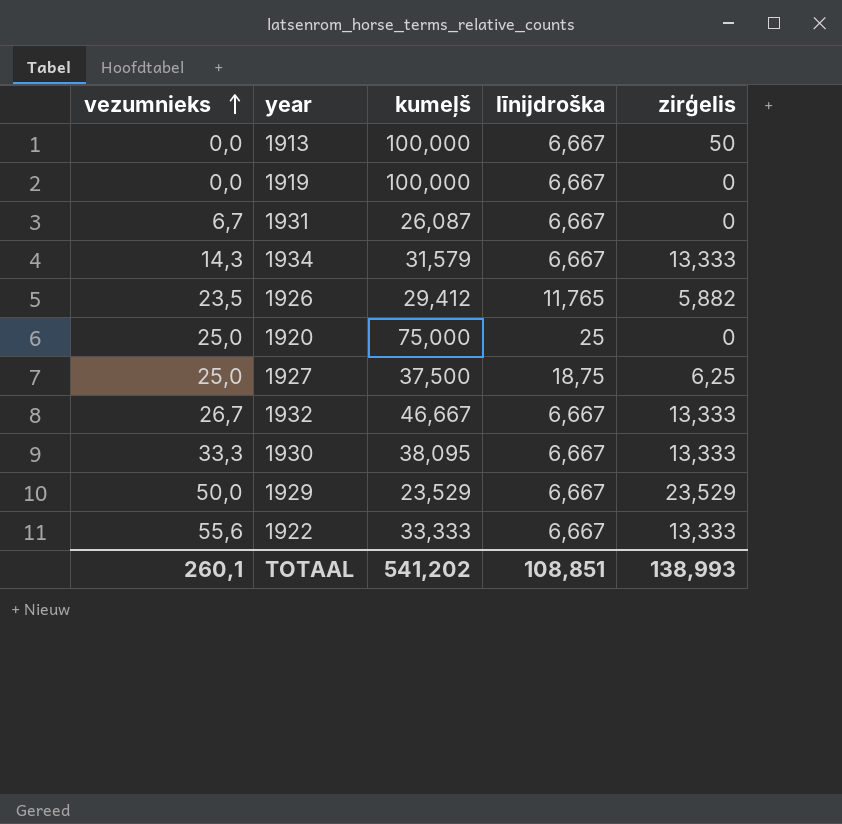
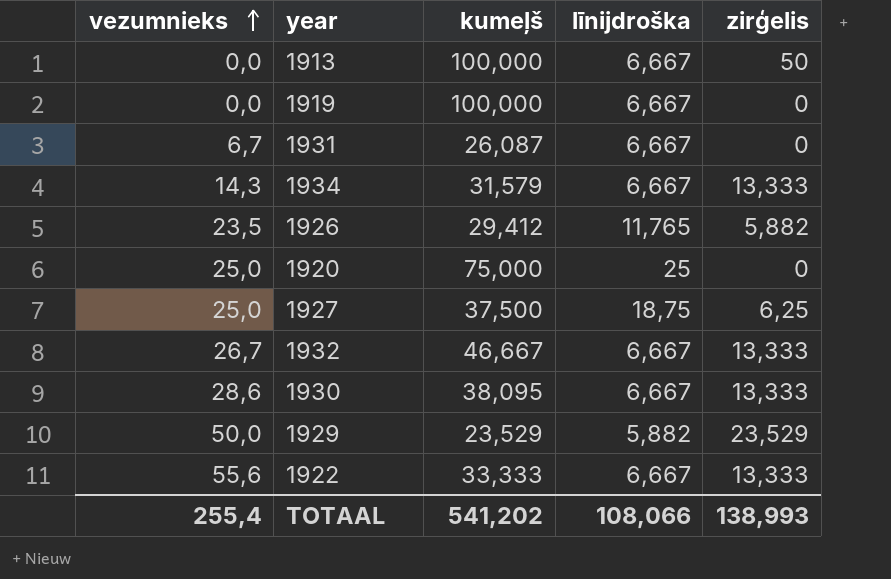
1930 | vezumnieks: 33,3 -> 28,6
1929 | līnijdroška: 6,667 -> 5,882
TOTAAL | vezumnieks: 260,1 -> 255,4
TOTAAL | līnijdroška: 108,851 -> 108,066

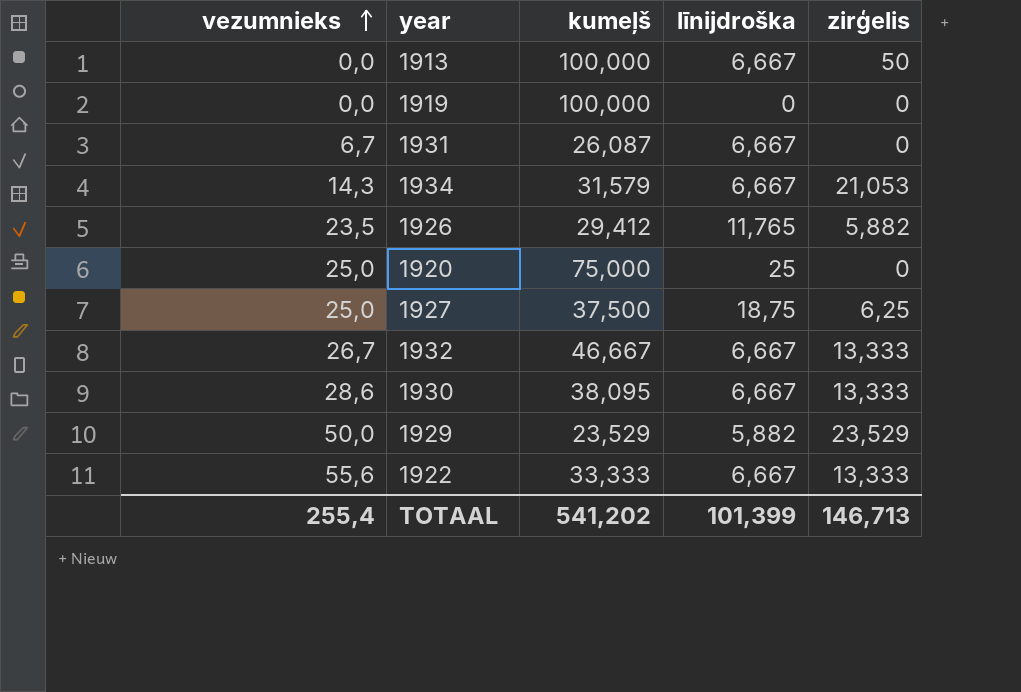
1919 | līnijdroška: 6,667 -> 0
1934 | zirģelis: 13,333 -> 21,053
TOTAAL | līnijdroška: 108,066 -> 101,399
TOTAAL | zirģelis: 138,993 -> 146,713

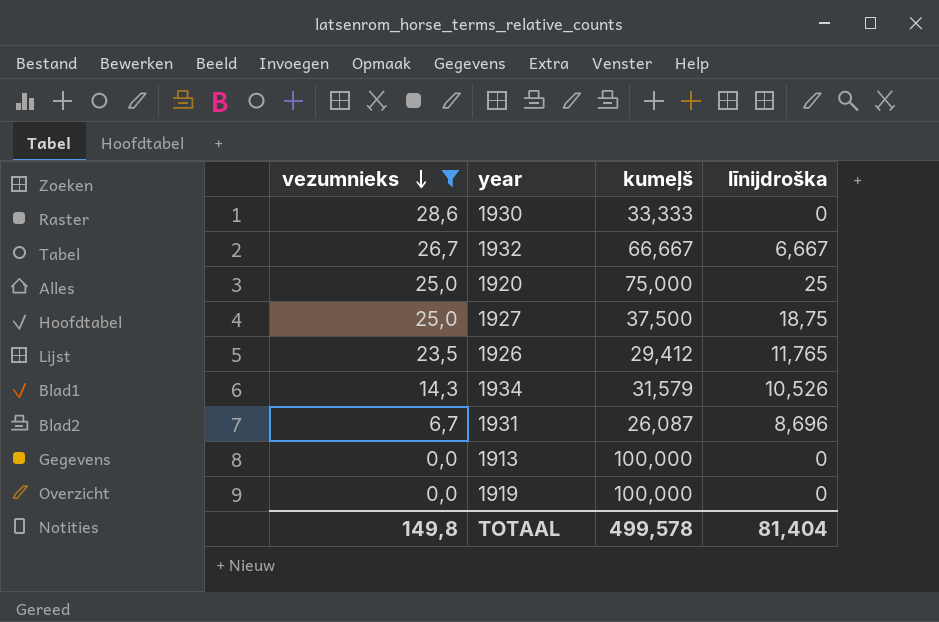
filter: none -> vezumnieks <= 28,6
row order: vezumnieks ascending -> vezumnieks descending
column zirģelis | position: 5 -> none
1930 | kumeļš: 38,095 -> 33,333
1930 | līnijdroška: 6,667 -> 0
1932 | kumeļš: 46,667 -> 66,667
1934 | līnijdroška: 6,667 -> 10,526
1931 | līnijdroška: 6,667 -> 8,696
1913 | līnijdroška: 6,667 -> 0
TOTAAL | vezumnieks: 255,4 -> 149,8
TOTAAL | kumeļš: 541,202 -> 499,578
TOTAAL | līnijdroška: 101,399 -> 81,404

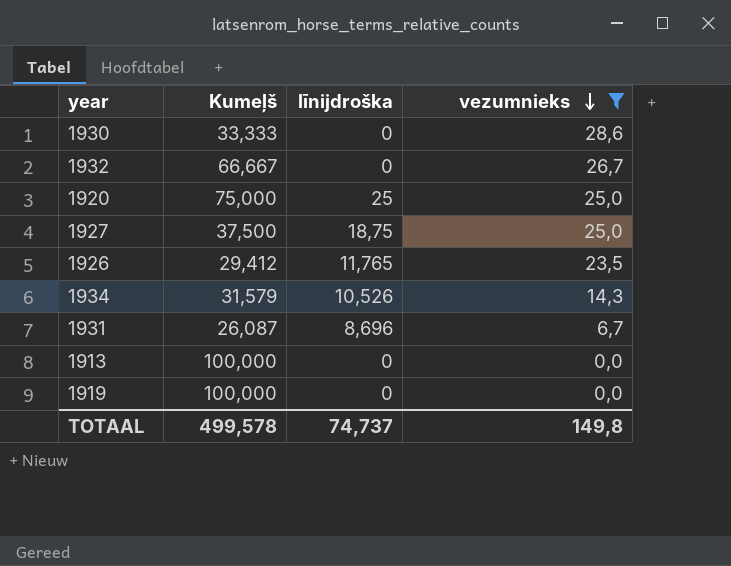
column name: kumeļš -> Kumeļš
column vezumnieks | position: 1 -> 4
1932 | līnijdroška: 6,667 -> 0
TOTAAL | līnijdroška: 81,404 -> 74,737

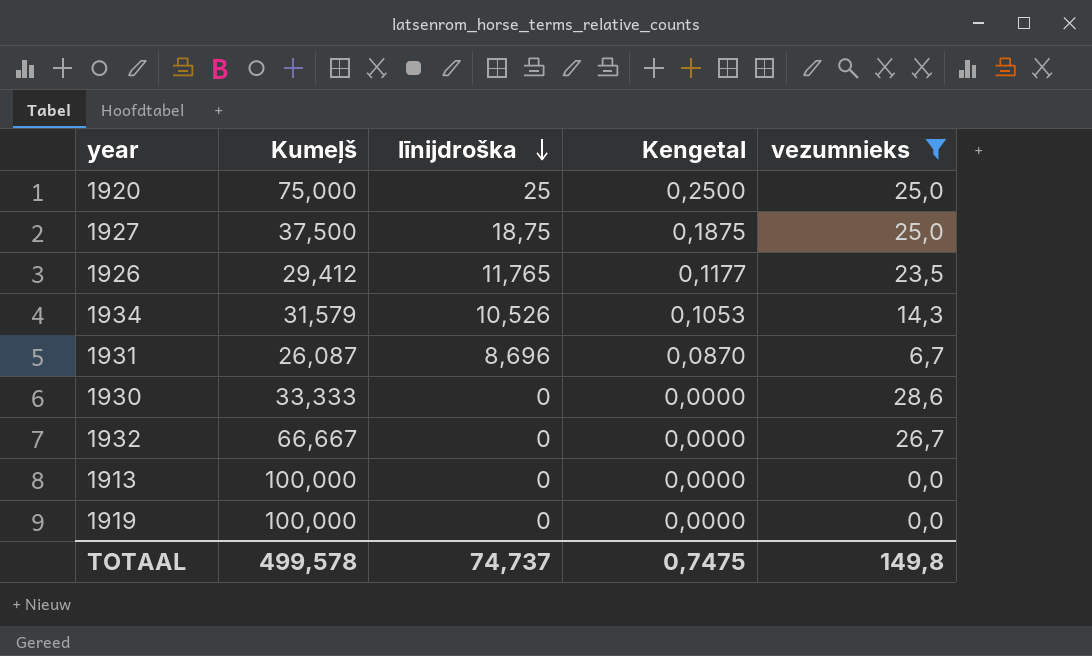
row order: vezumnieks descending -> līnijdroška descending
column Kengetal | formula: none -> [līnijdroška] * 0,01

